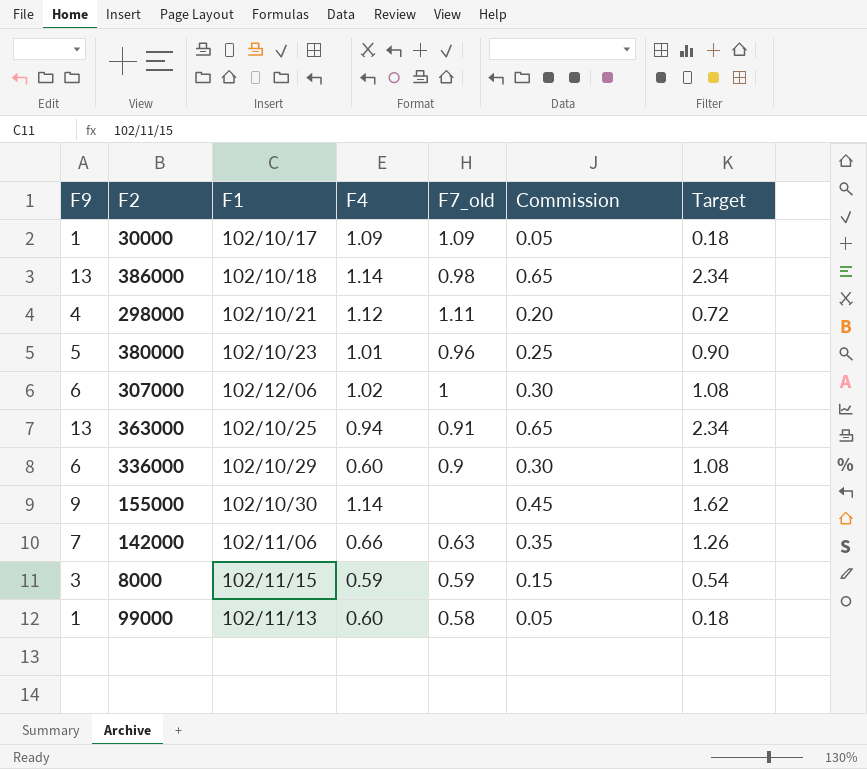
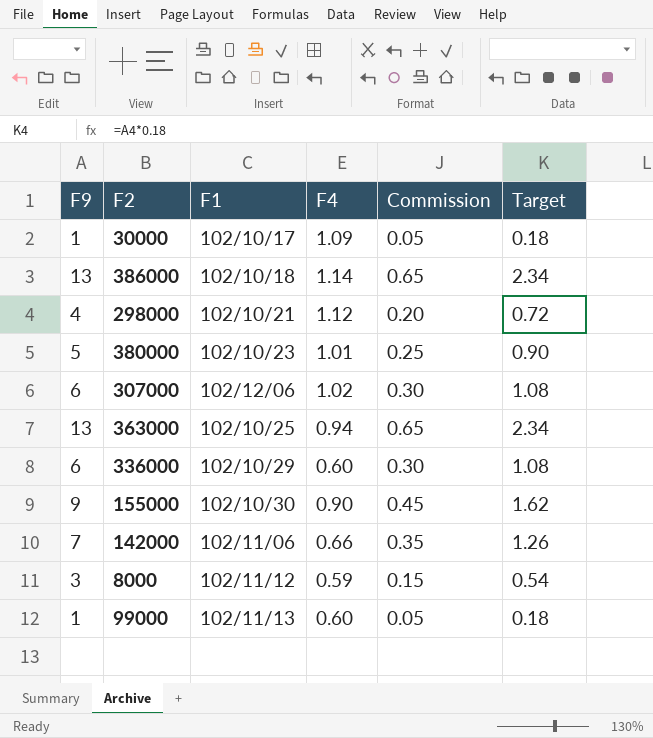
column F7_old | position: 5 -> none
155000 | F4: 1.14 -> 0.90
8000 | F1: 102/11/15 -> 102/11/12

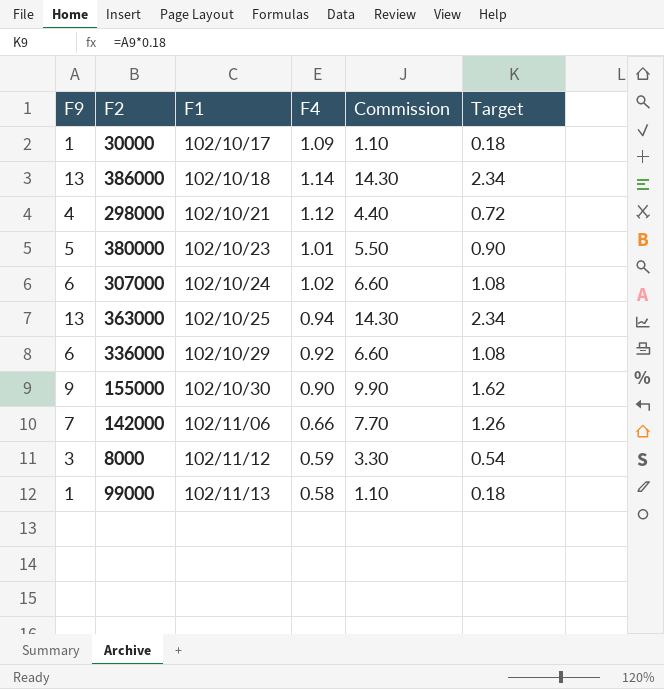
column Commission | formula: [F9] * 0.05 -> [F9] * 1.1
307000 | F1: 102/12/06 -> 102/10/24
336000 | F4: 0.60 -> 0.92
99000 | F4: 0.60 -> 0.58

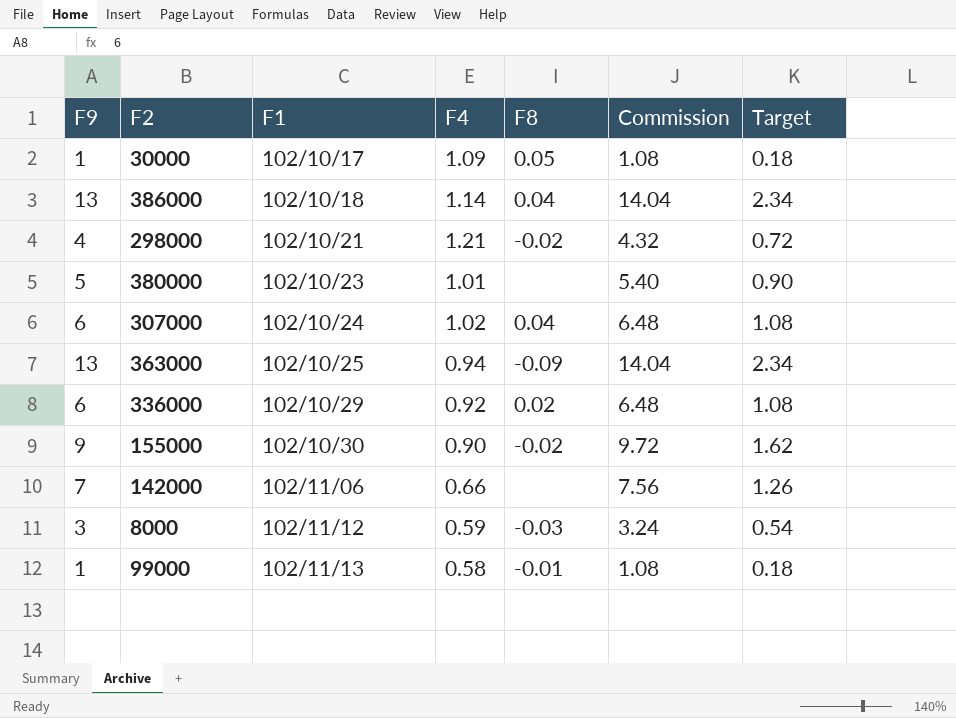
column F8 | position: none -> 5
column Commission | formula: [F9] * 1.1 -> [F9] * 1.08
298000 | F4: 1.12 -> 1.21

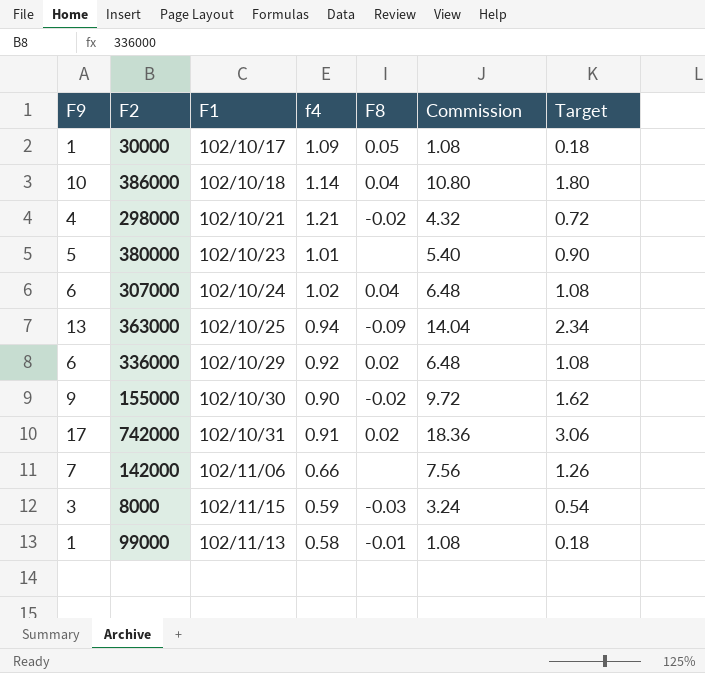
column name: F4 -> f4
386000 | F9: 13 -> 10
386000 | Commission: 14.04 -> 10.80
386000 | Target: 2.34 -> 1.80
row 742000: none -> 17 | 102/10/31 | 0.91 | 0.02 | 18.36 | 3.06
8000 | F1: 102/11/12 -> 102/11/15

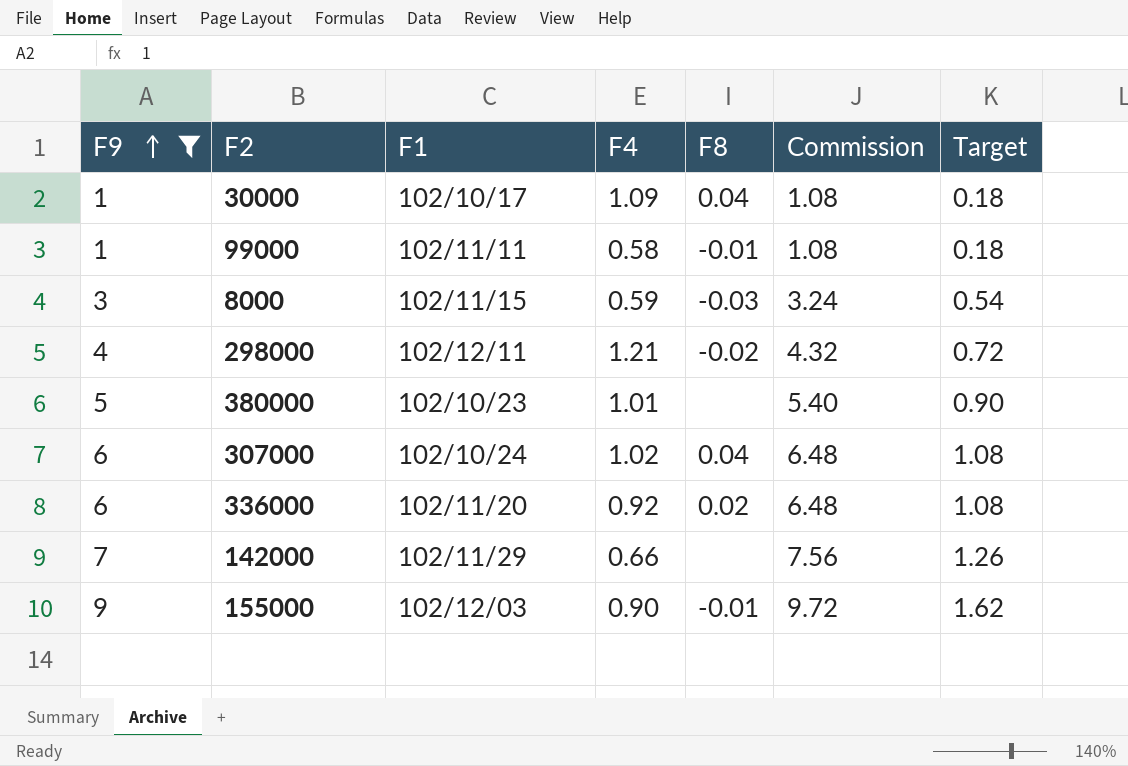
filter: none -> F9 <= 9
row order: none -> F9 ascending
column name: f4 -> F4
30000 | F8: 0.05 -> 0.04
99000 | F1: 102/11/13 -> 102/11/11
298000 | F1: 102/10/21 -> 102/12/11
336000 | F1: 102/10/29 -> 102/11/20
142000 | F1: 102/11/06 -> 102/11/29
155000 | F1: 102/10/30 -> 102/12/03
155000 | F8: -0.02 -> -0.01

